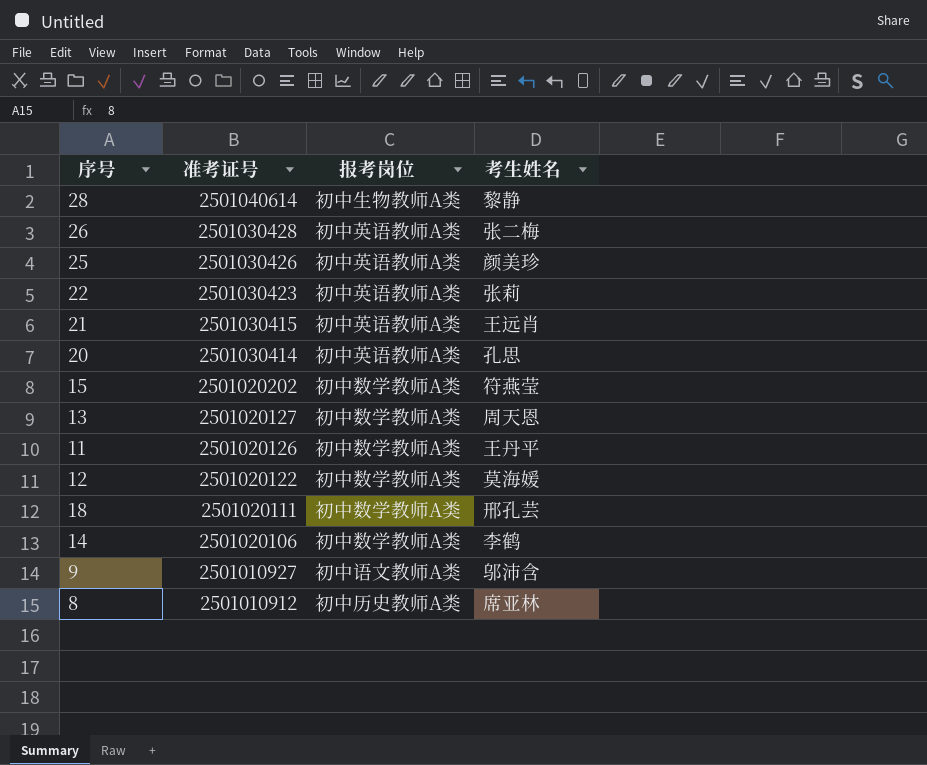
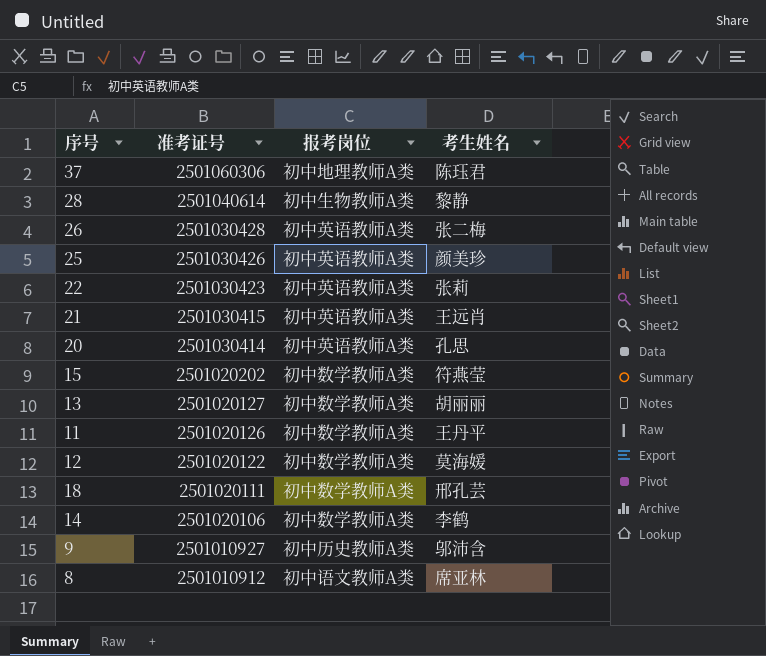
row 37: none -> 2501060306 | 初中地理教师A类 | 陈珏君
13 | 考生姓名: 周天恩 -> 胡丽丽
9 | 报考岗位: 初中语文教师A类 -> 初中历史教师A类
8 | 报考岗位: 初中历史教师A类 -> 初中语文教师A类

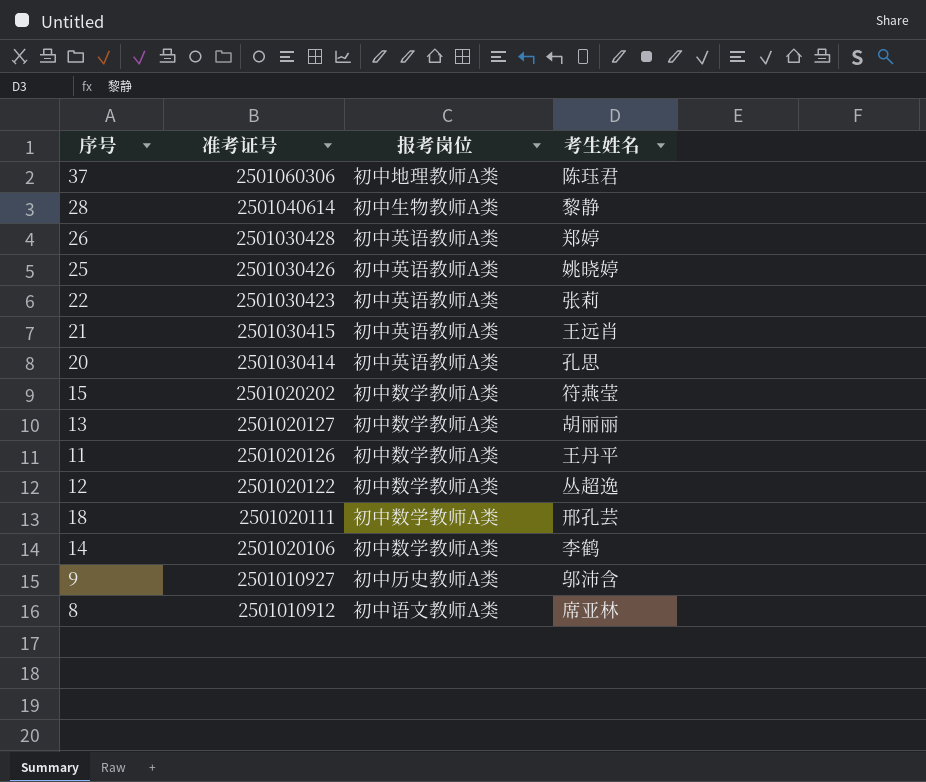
26 | 考生姓名: 张二梅 -> 郑婷
25 | 考生姓名: 颜美珍 -> 姚晓婷
12 | 考生姓名: 莫海媛 -> 丛超逸

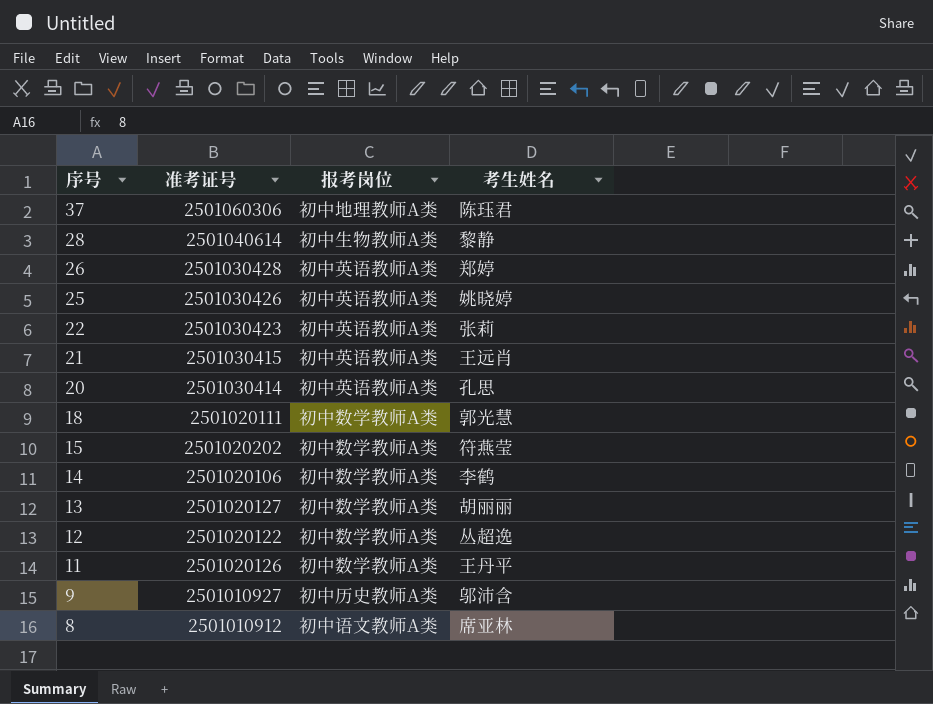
row order: 准考证号 descending -> 序号 descending
18 | 考生姓名: 邢孔芸 -> 郭光慧

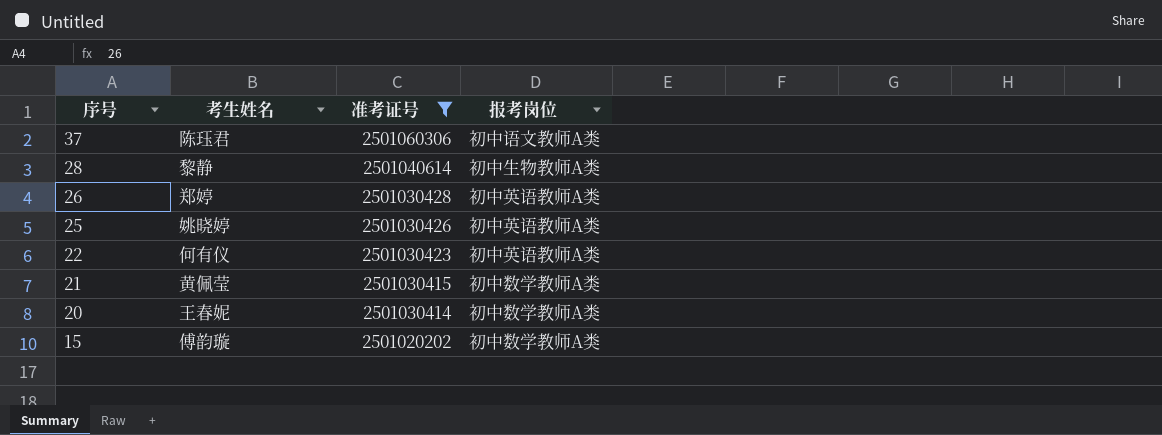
filter: none -> 准考证号 >= 2501020202
column 考生姓名 | position: 4 -> 2
37 | 报考岗位: 初中地理教师A类 -> 初中语文教师A类
22 | 考生姓名: 张莉 -> 何有仪
21 | 考生姓名: 王远肖 -> 黄佩莹
21 | 报考岗位: 初中英语教师A类 -> 初中数学教师A类
20 | 考生姓名: 孔思 -> 王春妮
20 | 报考岗位: 初中英语教师A类 -> 初中数学教师A类
15 | 考生姓名: 符燕莹 -> 傅韵璇

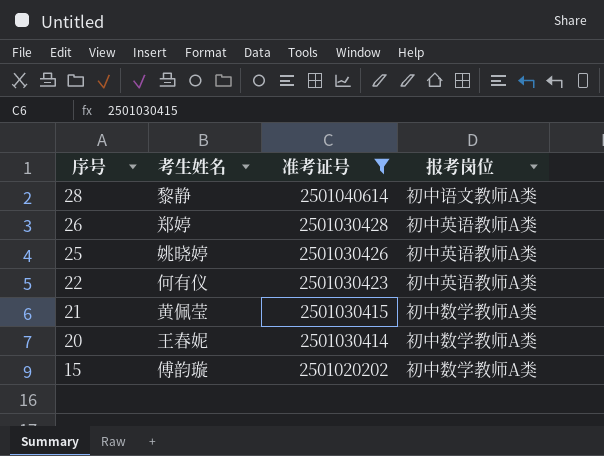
row 37: 陈珏君 | 2501060306 | 初中语文教师A类 -> none
28 | 报考岗位: 初中生物教师A类 -> 初中语文教师A类

